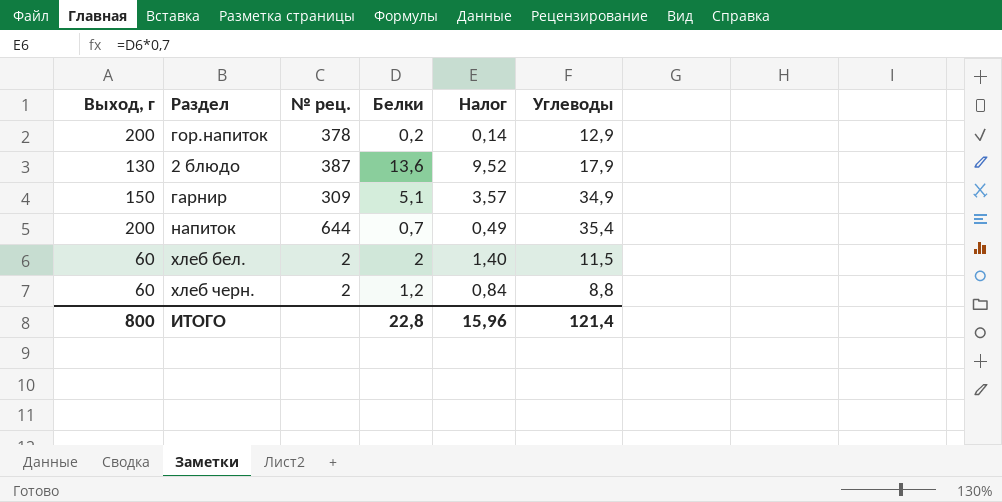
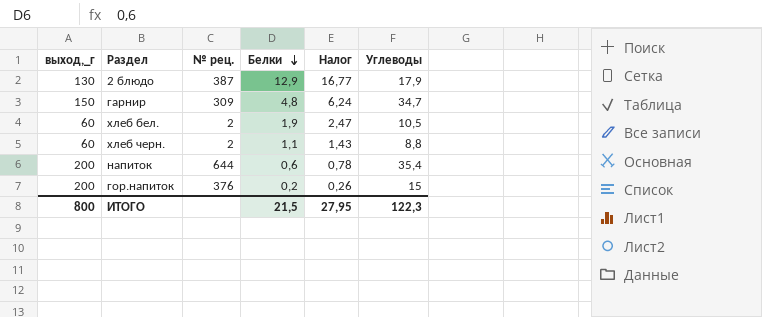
row order: none -> Белки descending
column name: Выход, г -> выход,_г
column Налог | formula: [Белки] * 0,7 -> [Белки] * 1,3
2 блюдо | Белки: 13,6 -> 12,9
гарнир | Белки: 5,1 -> 4,8
гарнир | Углеводы: 34,9 -> 34,7
хлеб бел. | Белки: 2 -> 1,9
хлеб бел. | Углеводы: 11,5 -> 10,5
хлеб черн. | Белки: 1,2 -> 1,1
напиток | Белки: 0,7 -> 0,6
гор.напиток | № рец.: 378 -> 376
гор.напиток | Углеводы: 12,9 -> 15
ИТОГО | Белки: 22,8 -> 21,5
ИТОГО | Налог: 15,96 -> 27,95
ИТОГО | Углеводы: 121,4 -> 122,3

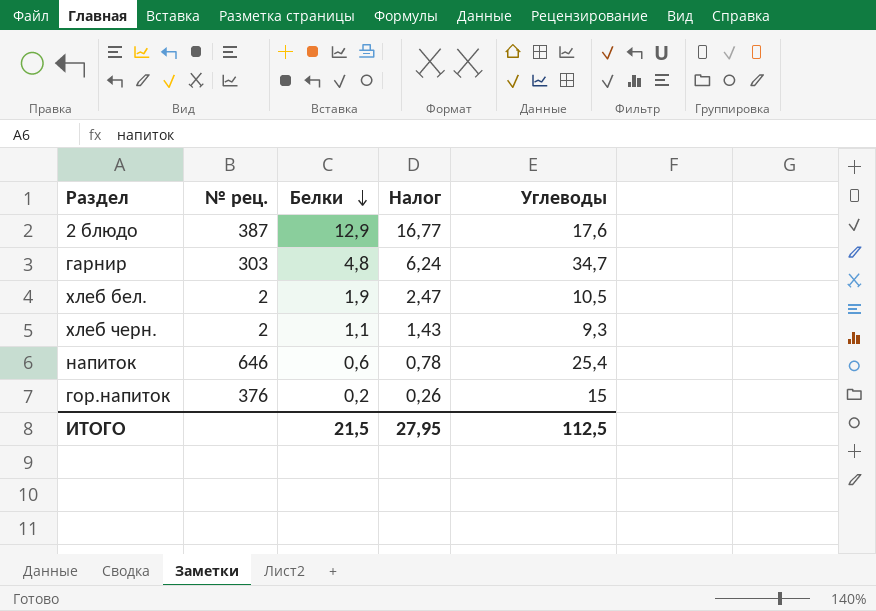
column выход,_г | position: 1 -> none
2 блюдо | Углеводы: 17,9 -> 17,6
гарнир | № рец.: 309 -> 303
хлеб черн. | Углеводы: 8,8 -> 9,3
напиток | № рец.: 644 -> 646
напиток | Углеводы: 35,4 -> 25,4
ИТОГО | Углеводы: 122,3 -> 112,5

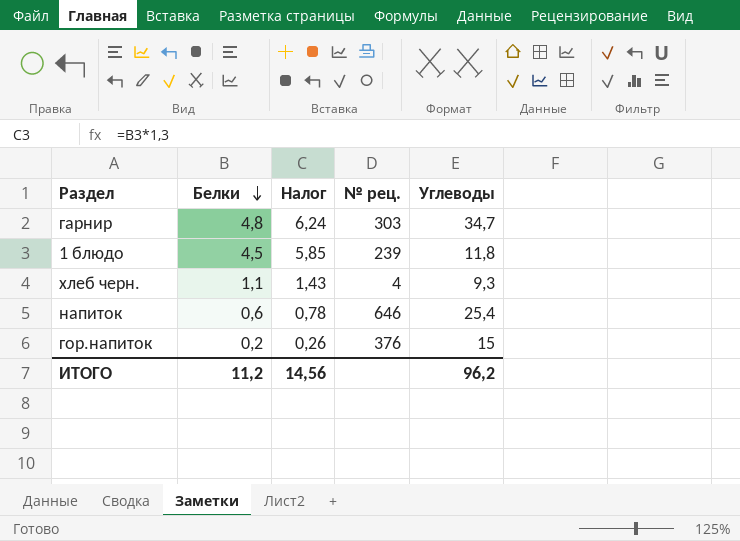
column № рец. | position: 2 -> 4
row 2 блюдо: 387 | 12,9 | 16,77 | 17,6 -> none
row хлеб бел.: 2 | 1,9 | 2,47 | 10,5 -> none
row 1 блюдо: none -> 4,5 | 5,85 | 239 | 11,8
хлеб черн. | № рец.: 2 -> 4
ИТОГО | Белки: 21,5 -> 11,2
ИТОГО | Налог: 27,95 -> 14,56
ИТОГО | Углеводы: 112,5 -> 96,2

